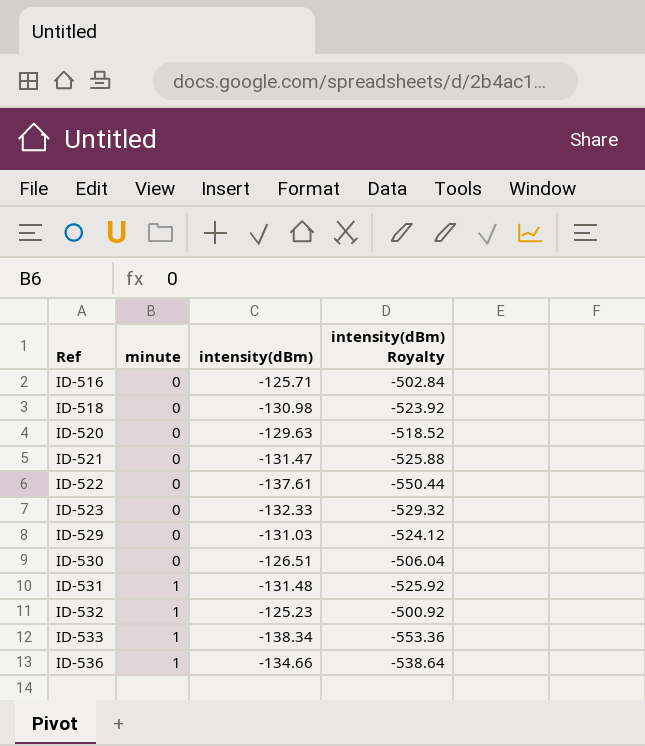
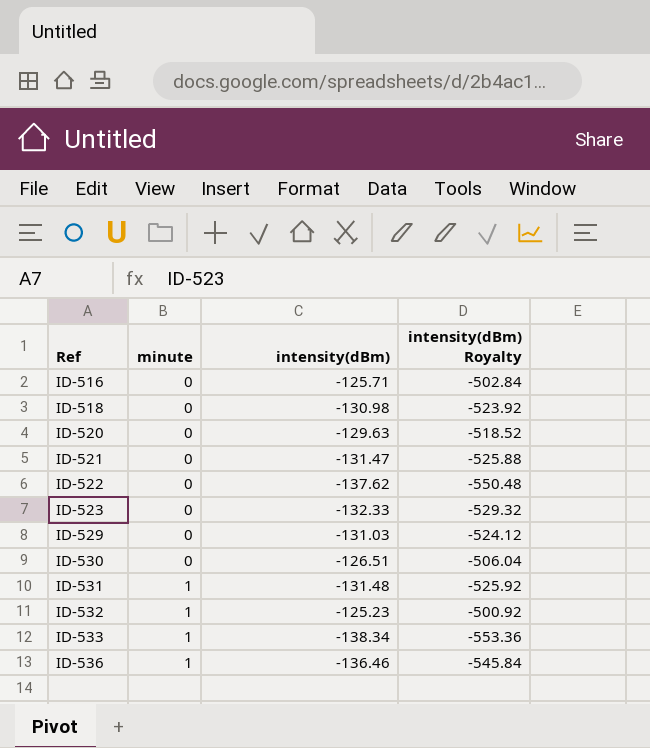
ID-522 | intensity(dBm): -137.61 -> -137.62
ID-522 | intensity(dBm) Royalty: -550.44 -> -550.48
ID-536 | intensity(dBm): -134.66 -> -136.46
ID-536 | intensity(dBm) Royalty: -538.64 -> -545.84

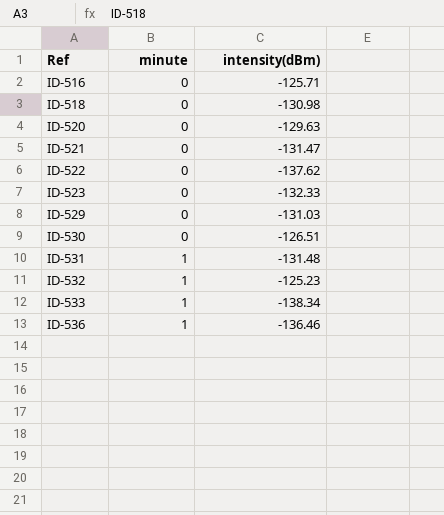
column intensity(dBm) Royalty | formula: [intensity(dBm)] * 4 -> none

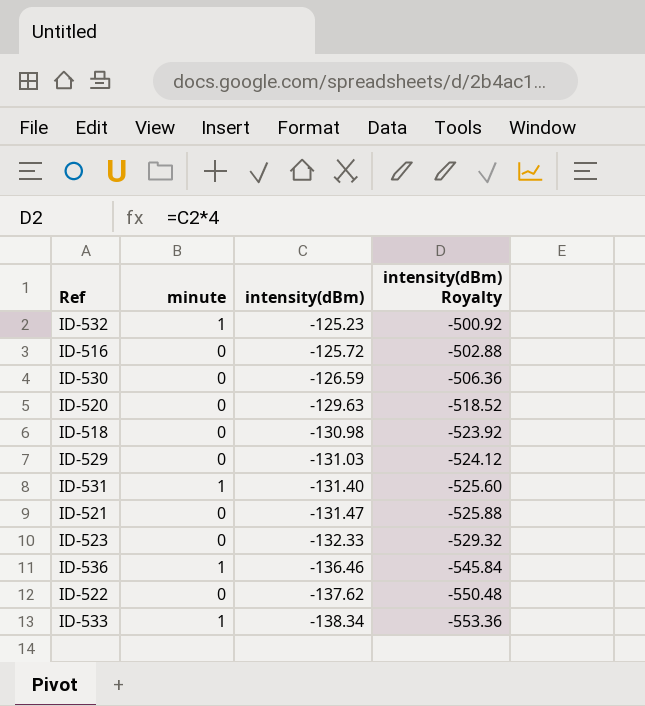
row order: Ref ascending -> intensity(dBm) descending
column intensity(dBm) Royalty | formula: none -> [intensity(dBm)] * 4
ID-516 | intensity(dBm): -125.71 -> -125.72
ID-530 | intensity(dBm): -126.51 -> -126.59
ID-531 | intensity(dBm): -131.48 -> -131.40

